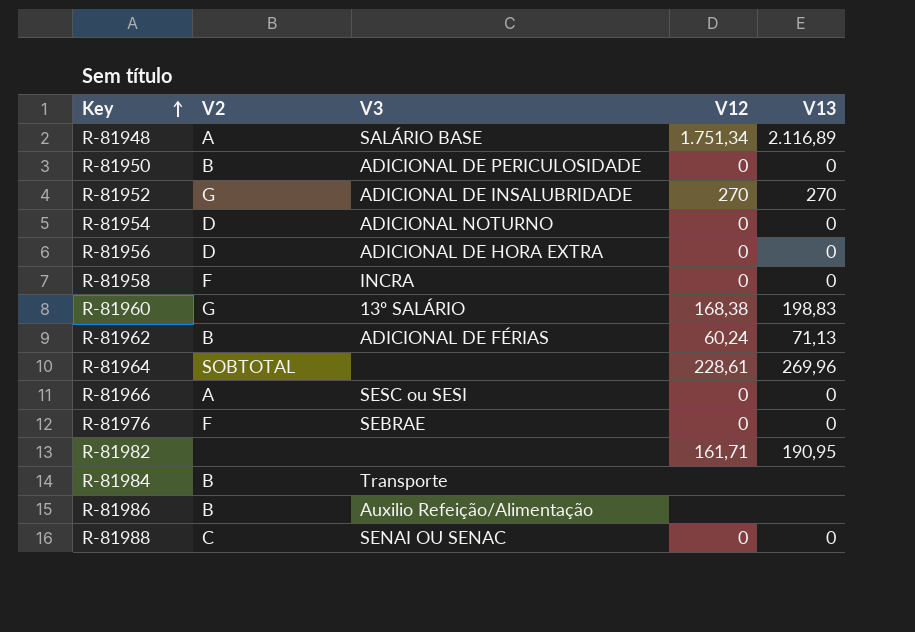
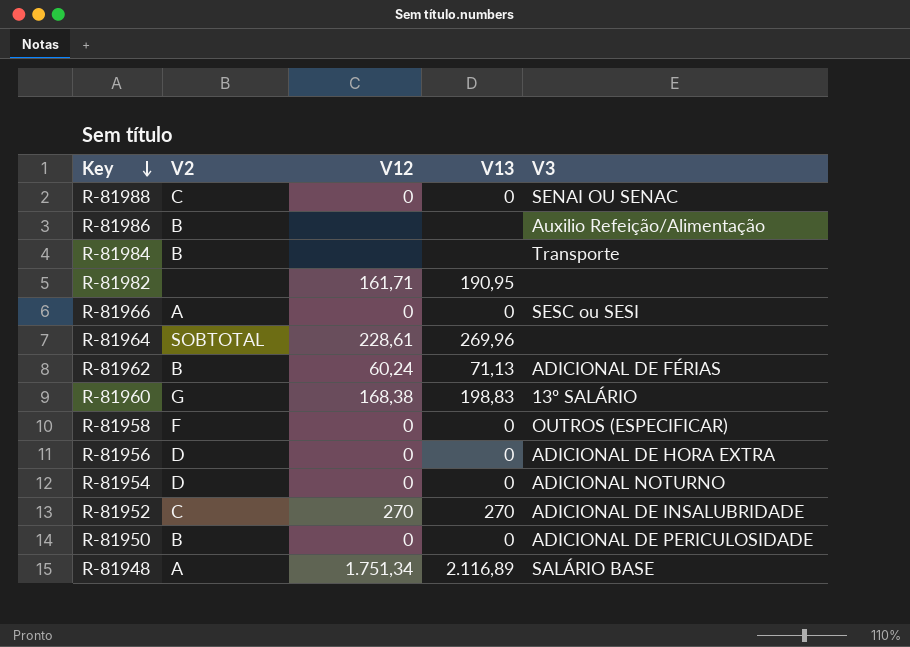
row order: Key ascending -> Key descending
column V3 | position: 3 -> 5
row R-81976: F | SEBRAE | 0 | 0 -> none
R-81958 | V3: INCRA -> OUTROS (ESPECIFICAR)
R-81952 | V2: G -> C

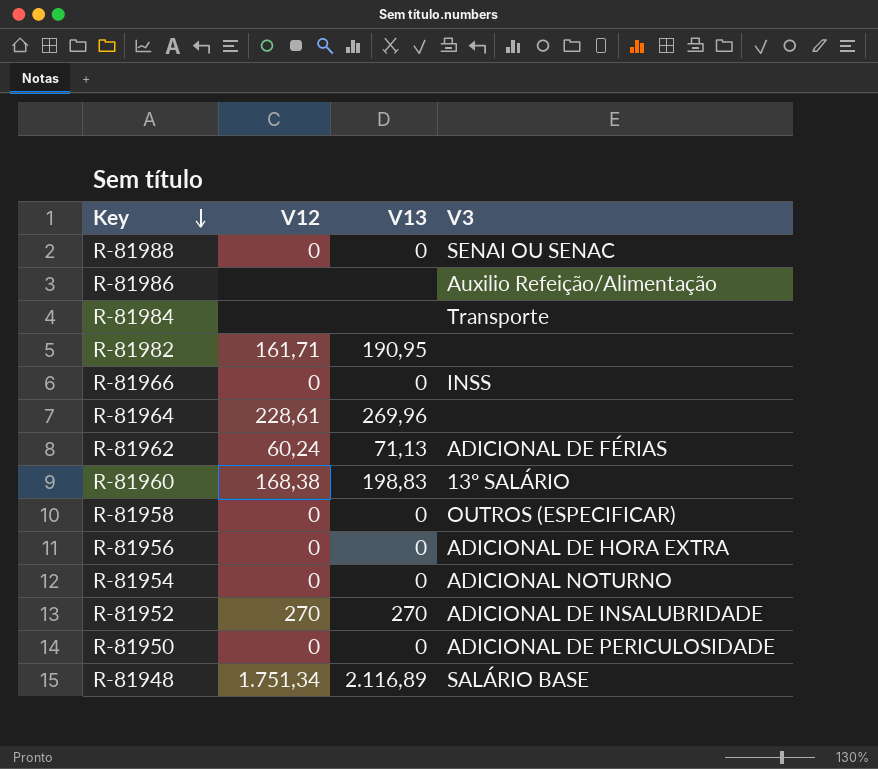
column V2 | position: 2 -> none
R-81966 | V3: SESC ou SESI -> INSS

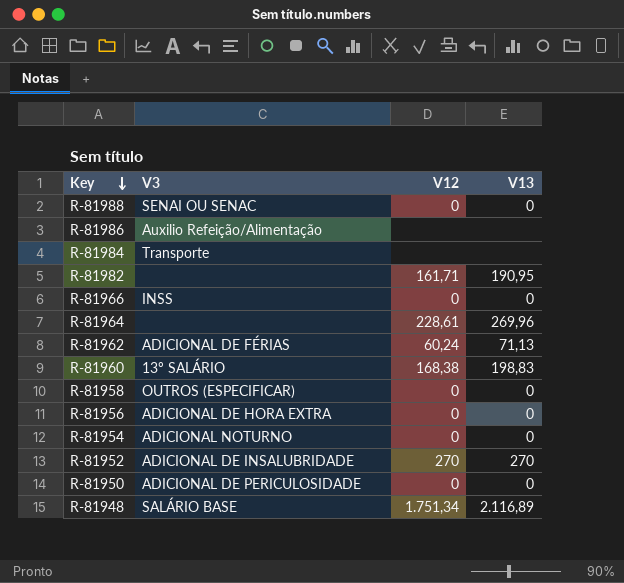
column V3 | position: 4 -> 2

